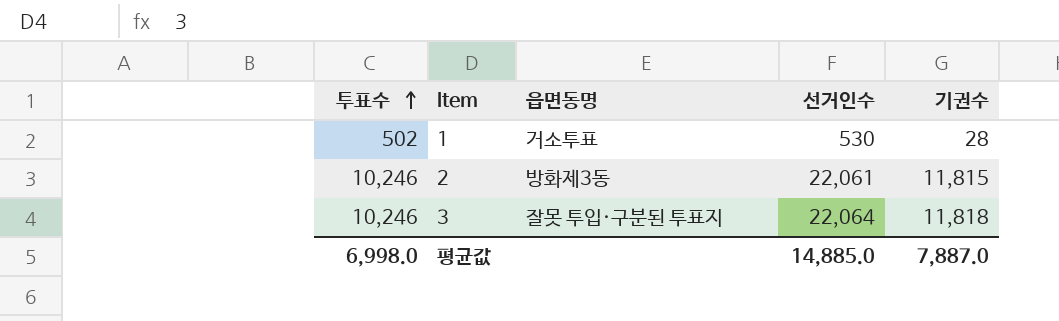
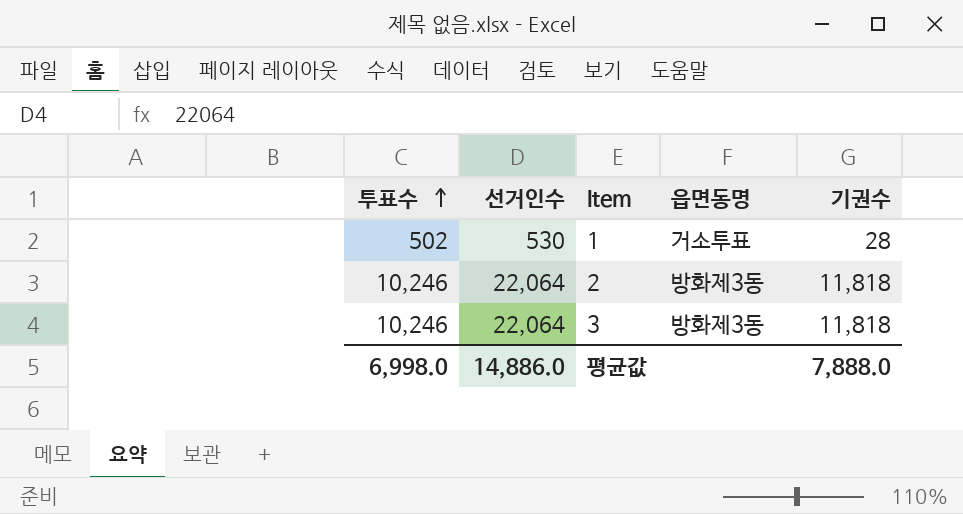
column 선거인수 | position: 4 -> 2
2 | 선거인수: 22,061 -> 22,064
2 | 기권수: 11,815 -> 11,818
3 | 읍면동명: 잘못 투입·구분된 투표지 -> 방화제3동
평균값 | 선거인수: 14,885.0 -> 14,886.0
평균값 | 기권수: 7,887.0 -> 7,888.0

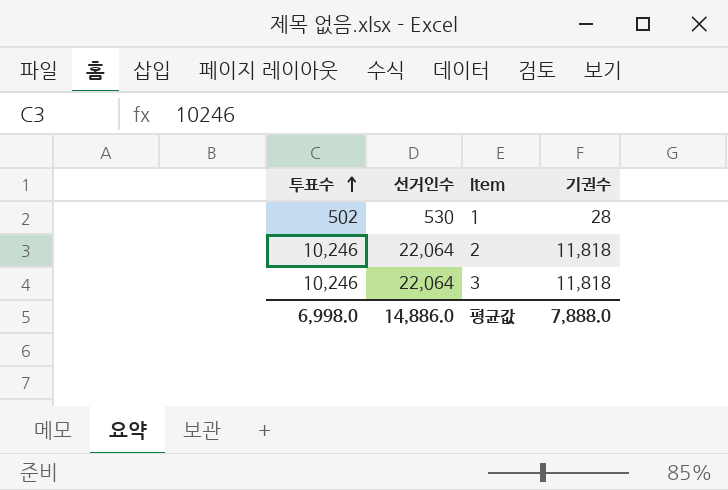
column 읍면동명 | position: 4 -> none

